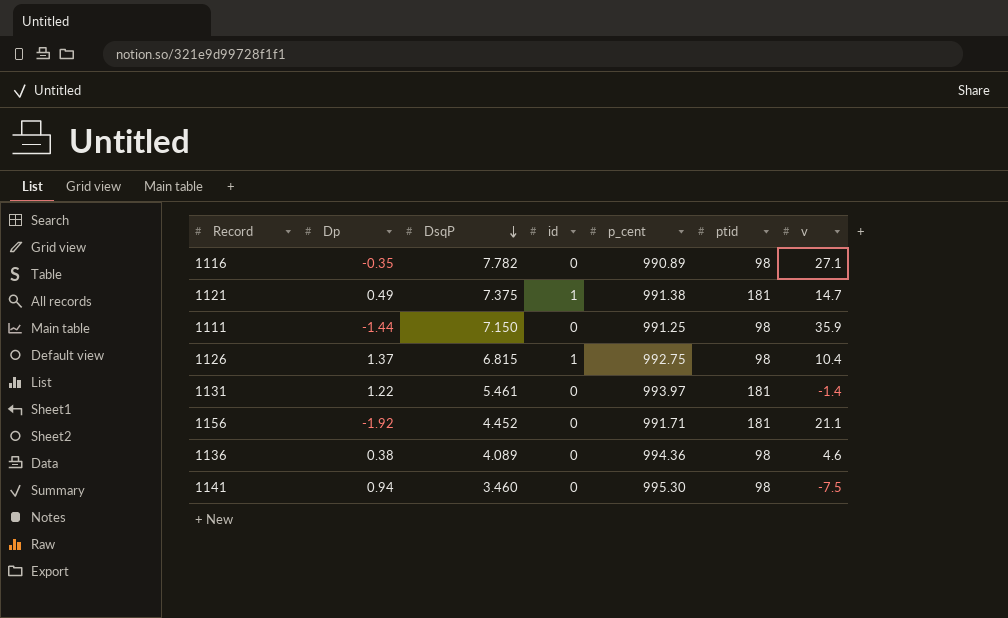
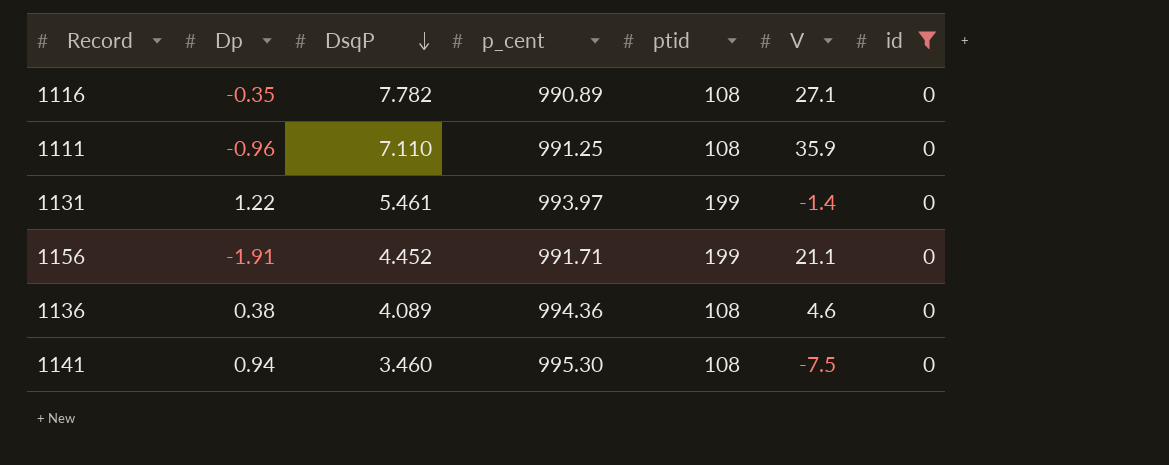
filter: none -> id = 0
column name: v -> V
column id | position: 4 -> 7
1116 | ptid: 98 -> 108
1111 | Dp: -1.44 -> -0.96
1111 | DsqP: 7.150 -> 7.110
1111 | ptid: 98 -> 108
1131 | ptid: 181 -> 199
1156 | Dp: -1.92 -> -1.91
1156 | ptid: 181 -> 199
1136 | ptid: 98 -> 108
1141 | ptid: 98 -> 108

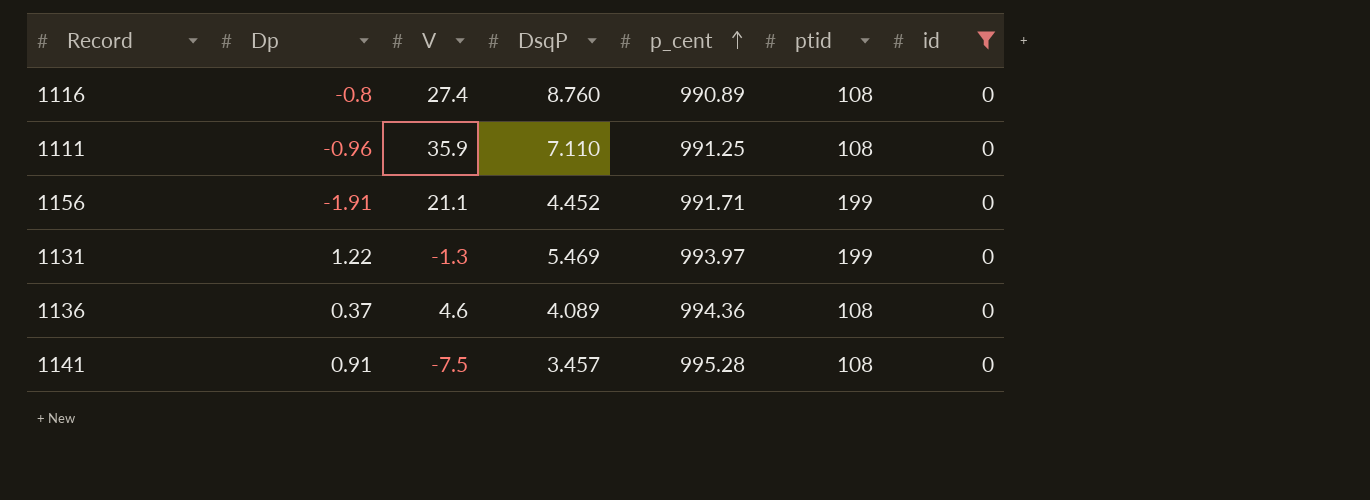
row order: DsqP descending -> p_cent ascending
column V | position: 6 -> 3
1116 | Dp: -0.35 -> -0.8
1116 | V: 27.1 -> 27.4
1116 | DsqP: 7.782 -> 8.760
1131 | V: -1.4 -> -1.3
1131 | DsqP: 5.461 -> 5.469
1136 | Dp: 0.38 -> 0.37
1141 | Dp: 0.94 -> 0.91
1141 | DsqP: 3.460 -> 3.457
1141 | p_cent: 995.30 -> 995.28

